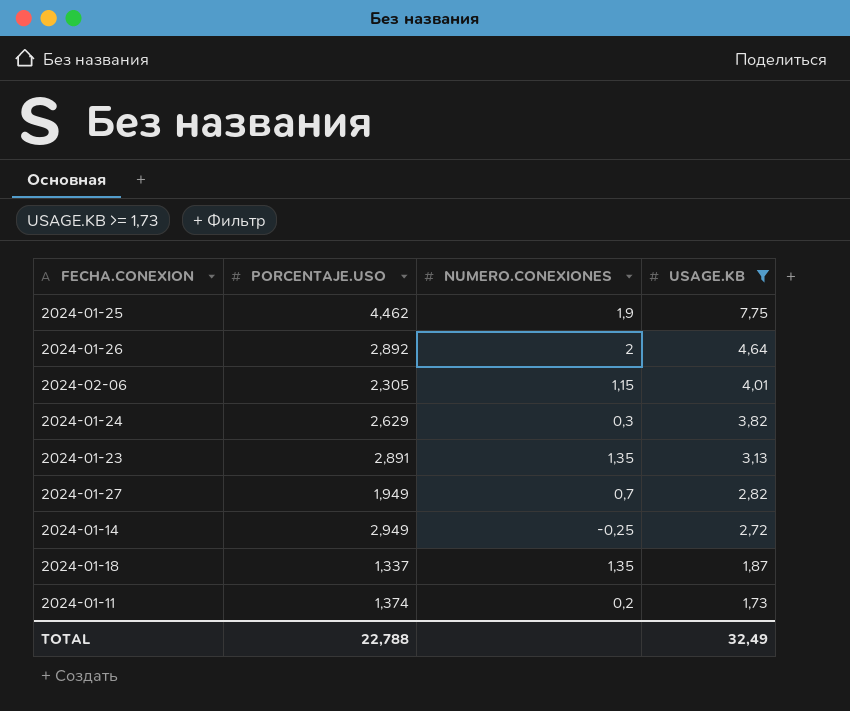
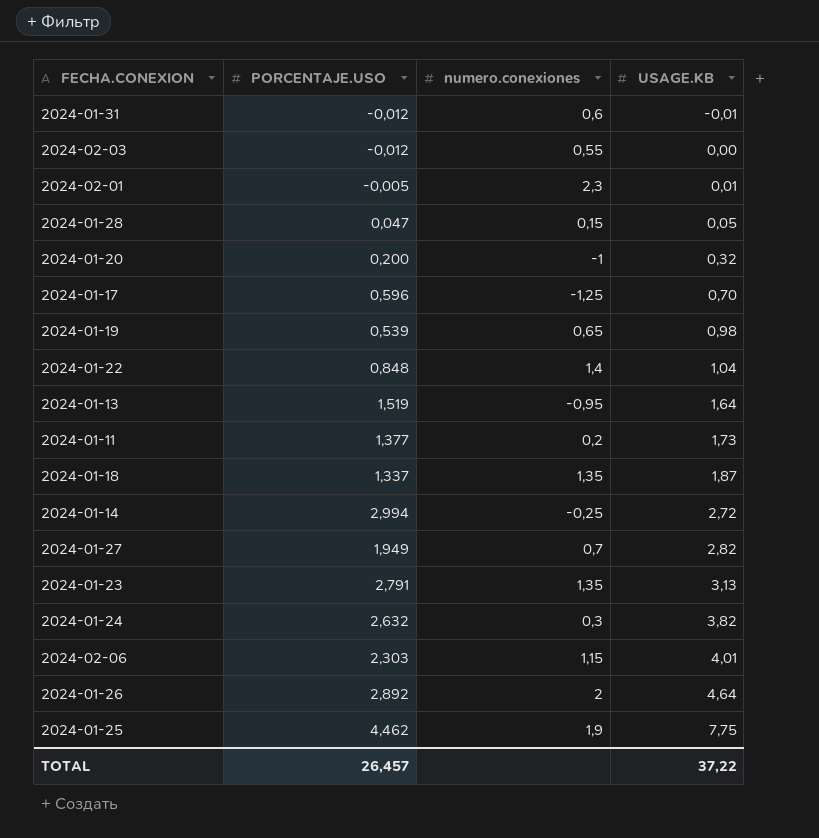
filter: USAGE.KB >= 1,73 -> none
row order: USAGE.KB descending -> USAGE.KB ascending
column name: NUMERO.CONEXIONES -> numero.conexiones
2024-01-11 | PORCENTAJE.USO: 1,374 -> 1,377
2024-01-14 | PORCENTAJE.USO: 2,949 -> 2,994
2024-01-23 | PORCENTAJE.USO: 2,891 -> 2,791
2024-01-24 | PORCENTAJE.USO: 2,629 -> 2,632
2024-02-06 | PORCENTAJE.USO: 2,305 -> 2,303
TOTAL | PORCENTAJE.USO: 22,788 -> 26,457
TOTAL | USAGE.KB: 32,49 -> 37,22

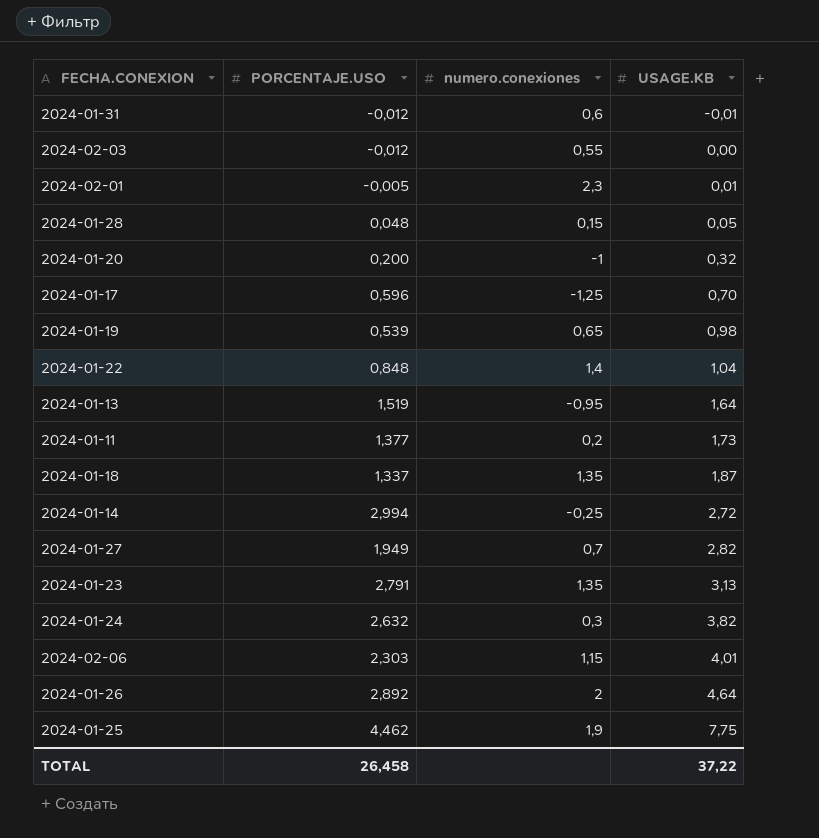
2024-01-28 | PORCENTAJE.USO: 0,047 -> 0,048
TOTAL | PORCENTAJE.USO: 26,457 -> 26,458

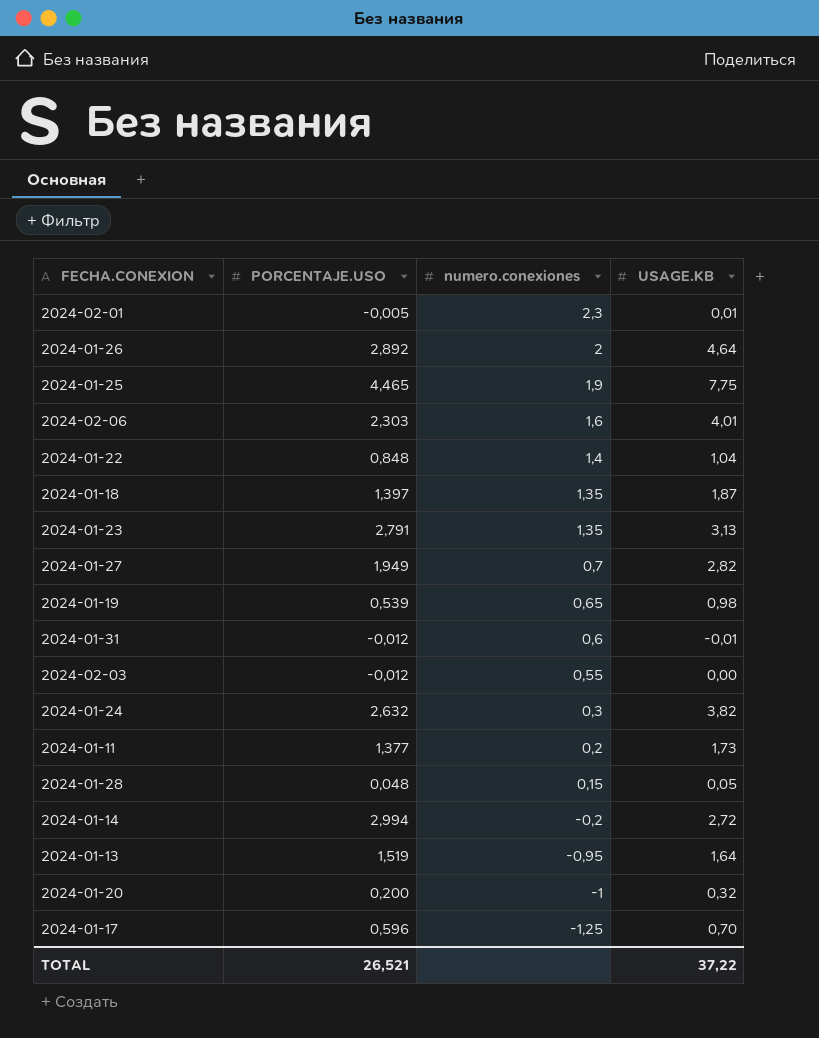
row order: USAGE.KB ascending -> numero.conexiones descending
2024-01-25 | PORCENTAJE.USO: 4,462 -> 4,465
2024-02-06 | numero.conexiones: 1,15 -> 1,6
2024-01-18 | PORCENTAJE.USO: 1,337 -> 1,397
2024-01-14 | numero.conexiones: -0,25 -> -0,2
TOTAL | PORCENTAJE.USO: 26,458 -> 26,521

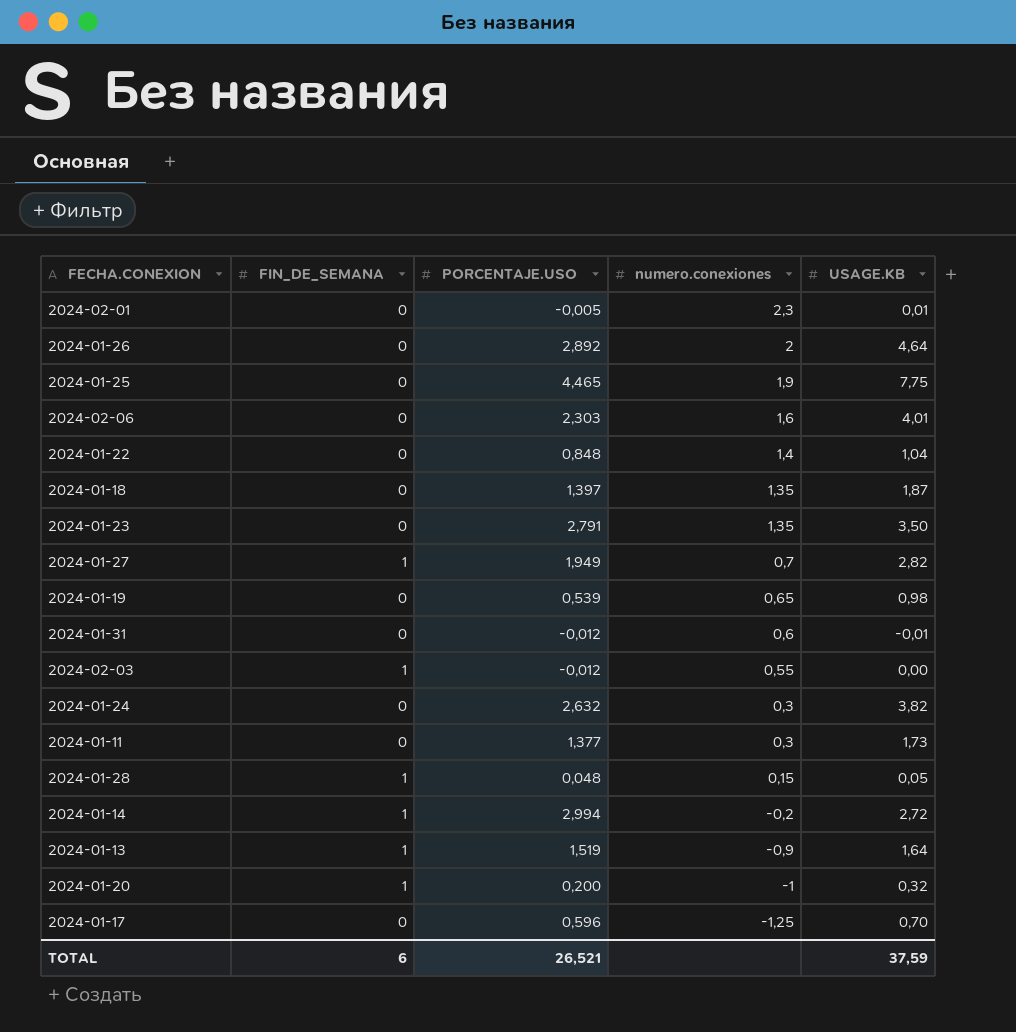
column FIN_DE_SEMANA | position: none -> 2
2024-01-23 | USAGE.KB: 3,13 -> 3,50
2024-01-11 | numero.conexiones: 0,2 -> 0,3
2024-01-13 | numero.conexiones: -0,95 -> -0,9
TOTAL | USAGE.KB: 37,22 -> 37,59

